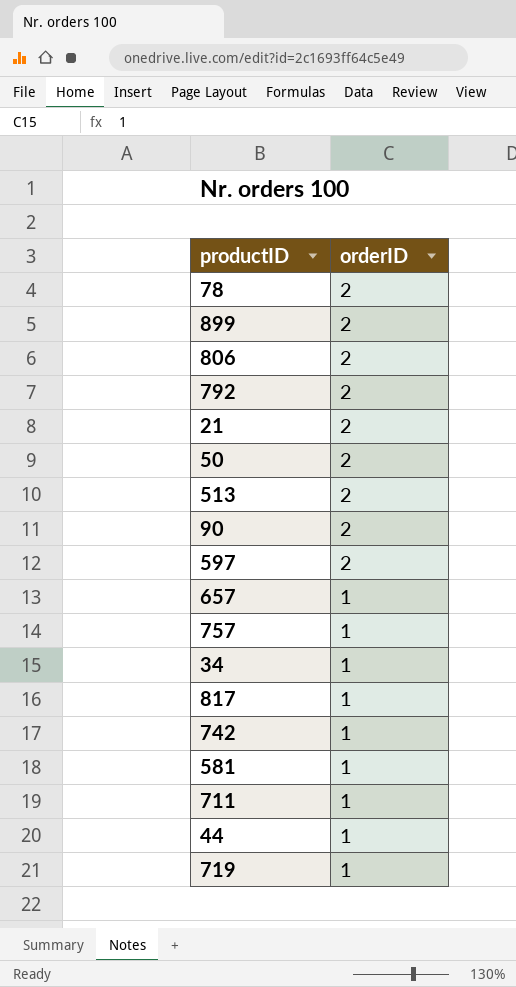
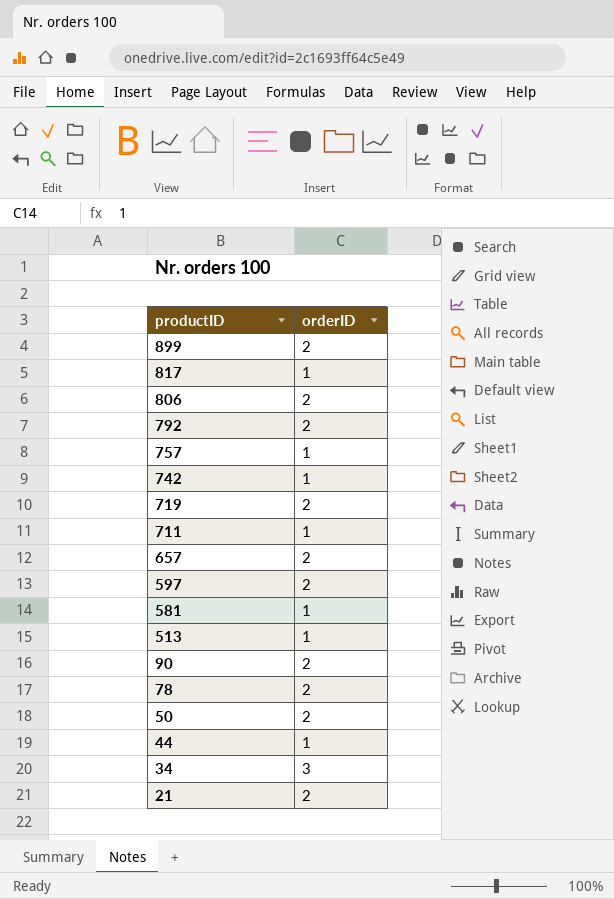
row order: orderID descending -> productID descending
719 | orderID: 1 -> 2
657 | orderID: 1 -> 2
513 | orderID: 2 -> 1
34 | orderID: 1 -> 3

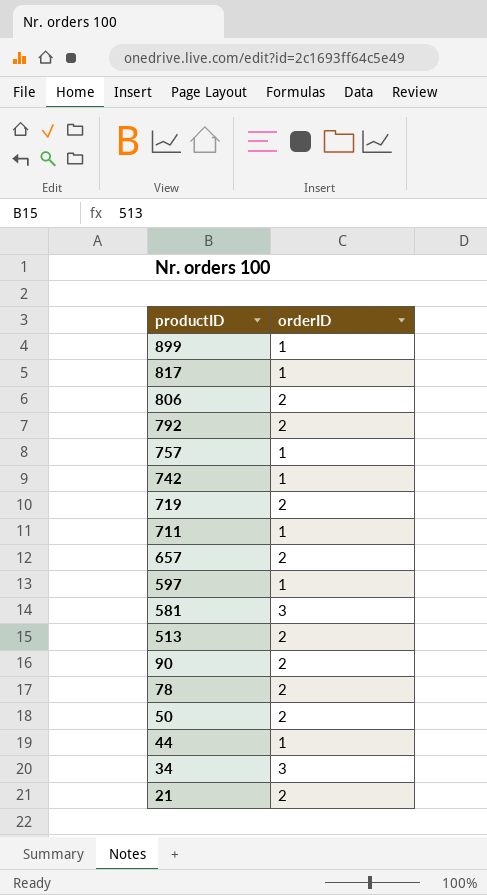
899 | orderID: 2 -> 1
597 | orderID: 2 -> 1
581 | orderID: 1 -> 3
513 | orderID: 1 -> 2

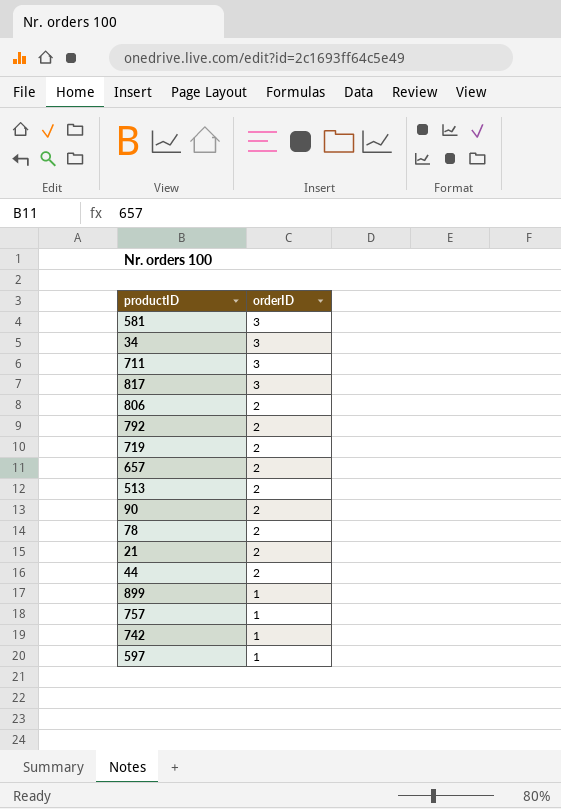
row order: productID descending -> orderID descending
row 50: 2 -> none
711 | orderID: 1 -> 3
817 | orderID: 1 -> 3
44 | orderID: 1 -> 2

